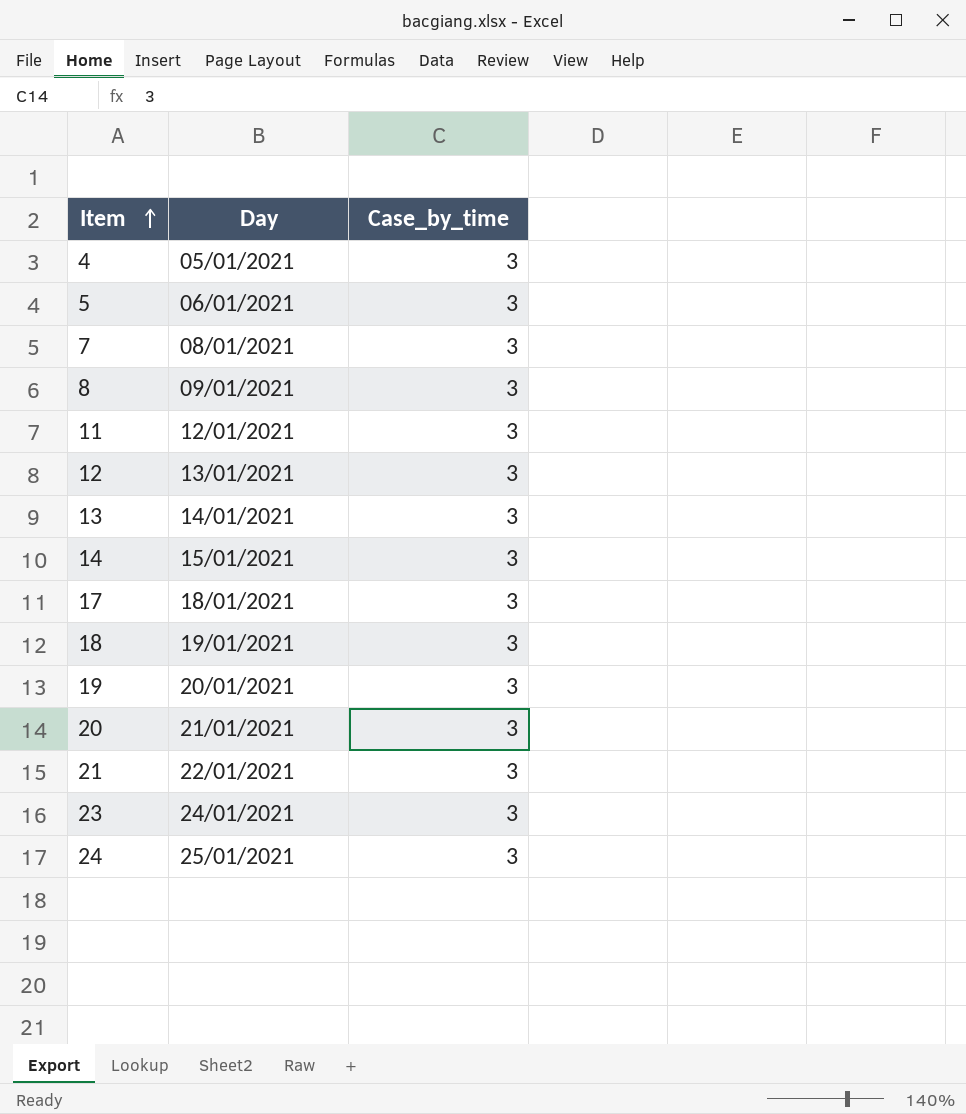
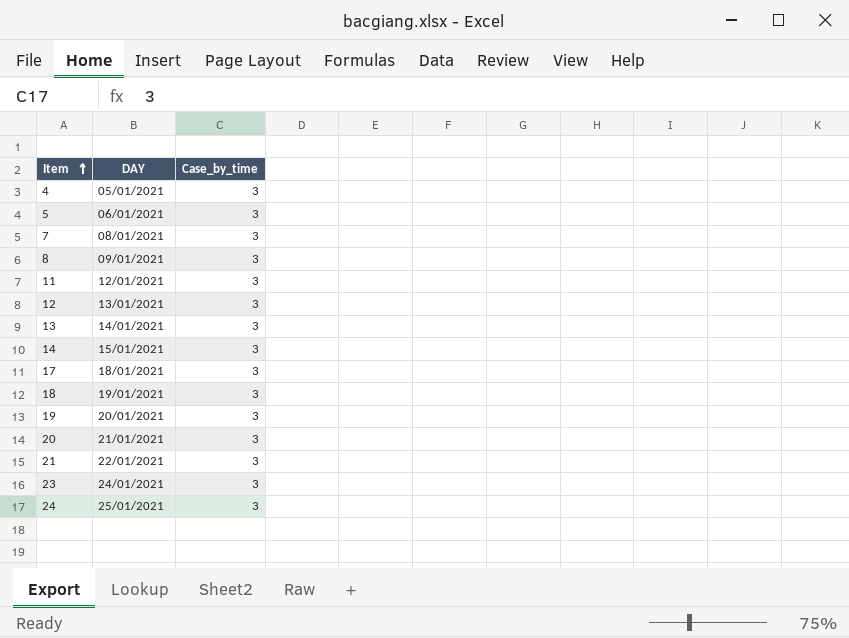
column name: Day -> DAY

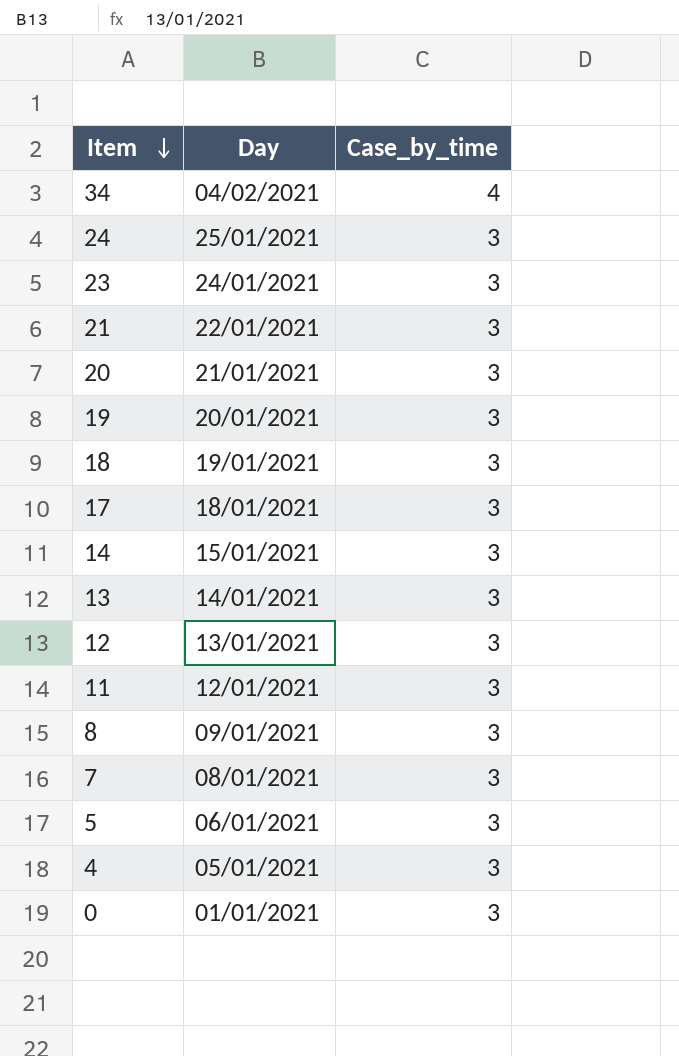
row order: Item ascending -> Item descending
column name: DAY -> Day
row 34: none -> 04/02/2021 | 4
row 0: none -> 01/01/2021 | 3

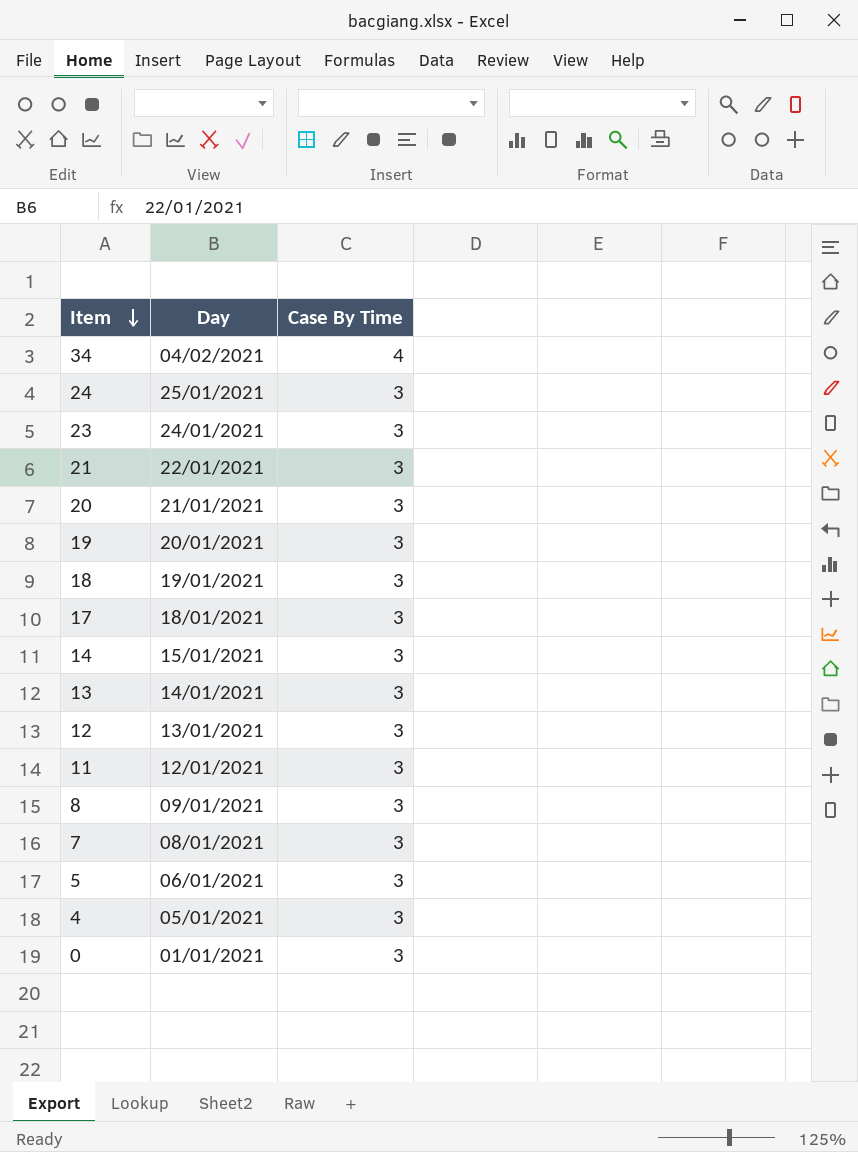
column name: Case_by_time -> Case By Time

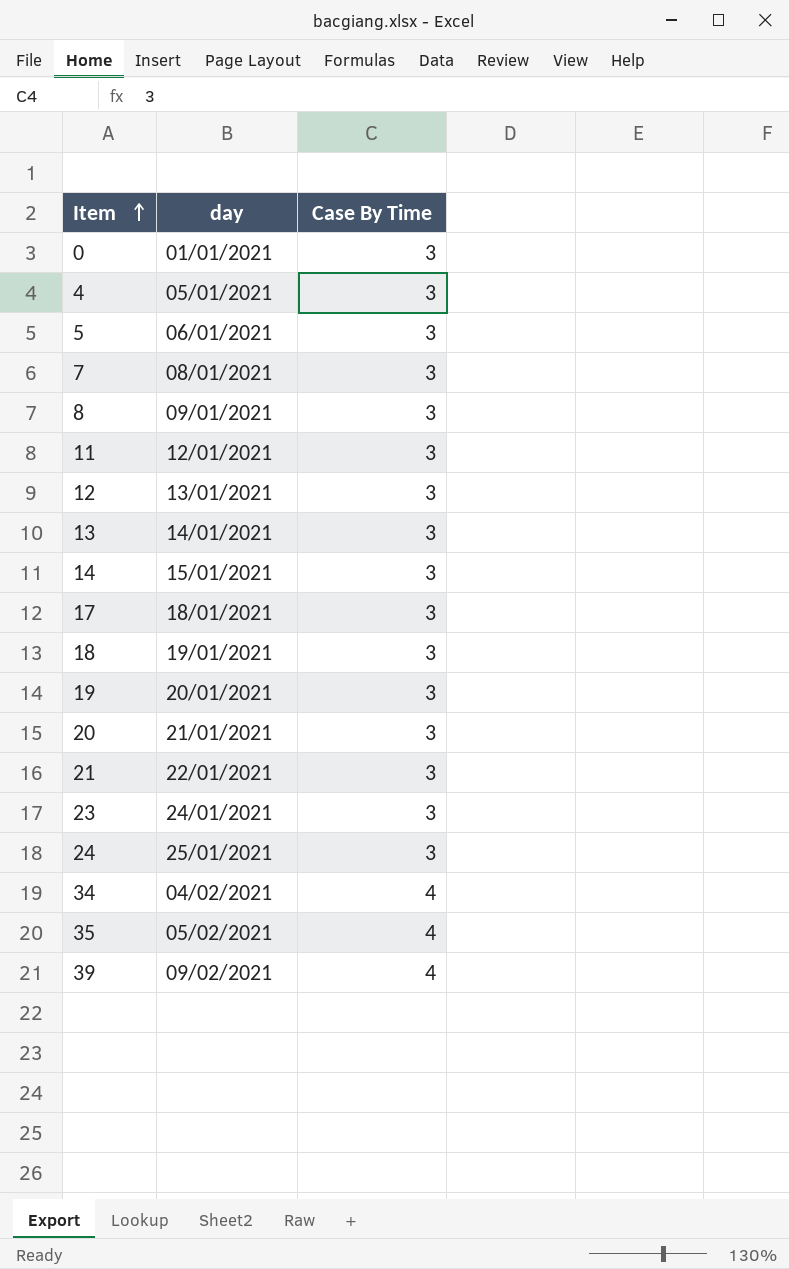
row order: Item descending -> Item ascending
column name: Day -> day
row 35: none -> 05/02/2021 | 4
row 39: none -> 09/02/2021 | 4

